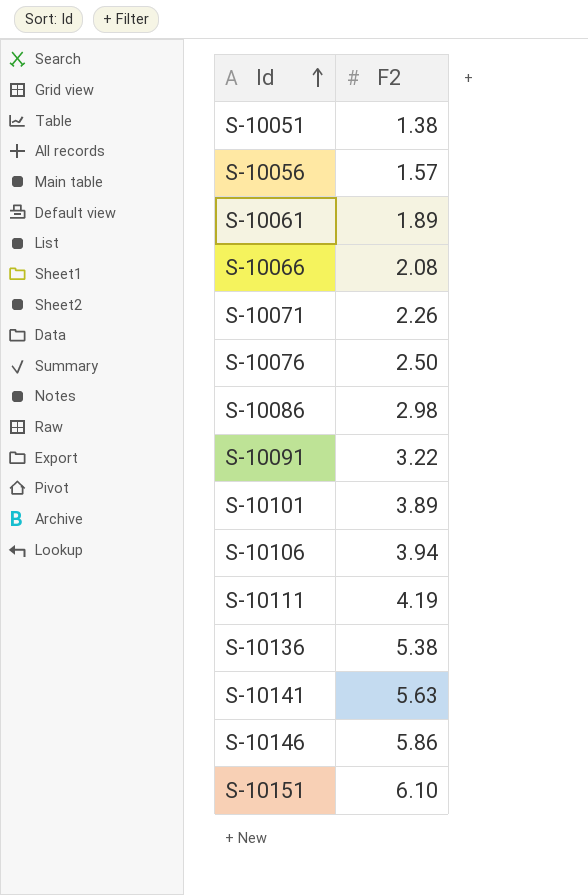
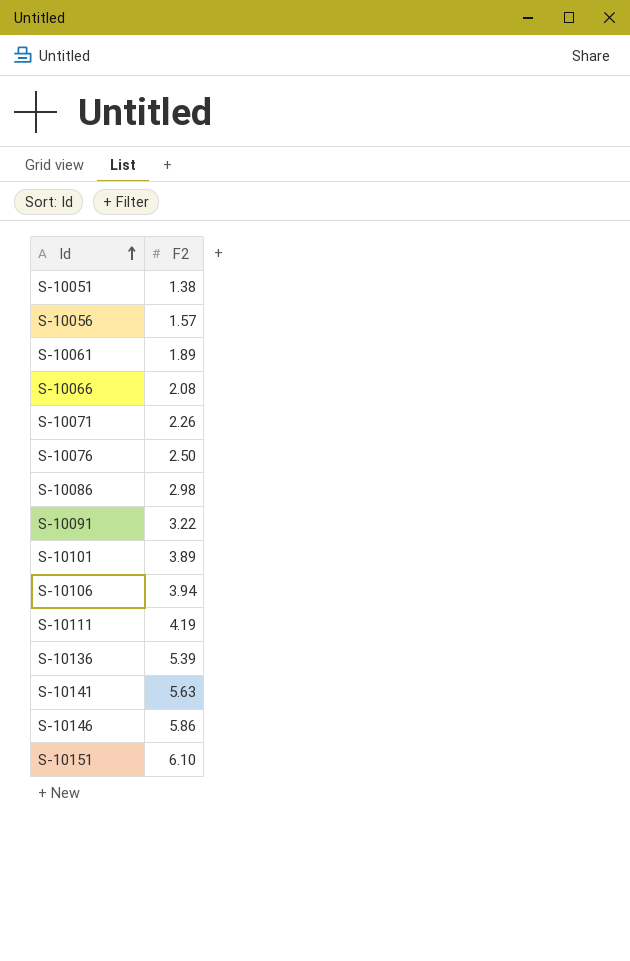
S-10136 | F2: 5.38 -> 5.39

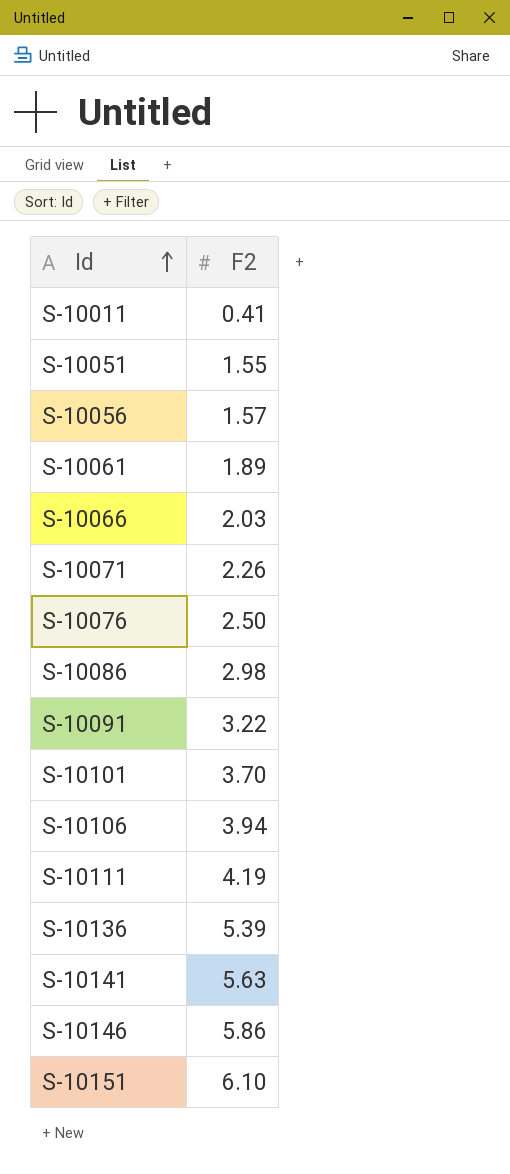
row S-10011: none -> 0.41
S-10051 | F2: 1.38 -> 1.55
S-10066 | F2: 2.08 -> 2.03
S-10101 | F2: 3.89 -> 3.70

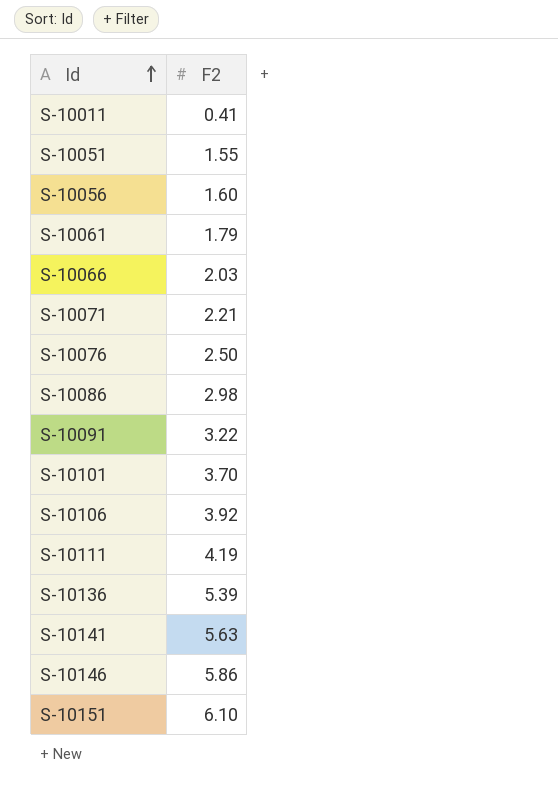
S-10056 | F2: 1.57 -> 1.60
S-10061 | F2: 1.89 -> 1.79
S-10071 | F2: 2.26 -> 2.21
S-10106 | F2: 3.94 -> 3.92

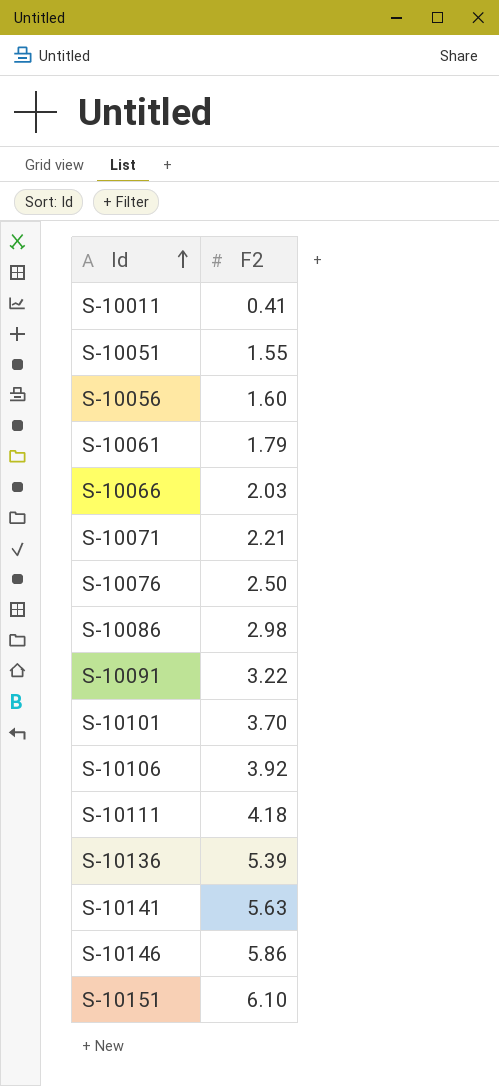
S-10111 | F2: 4.19 -> 4.18

